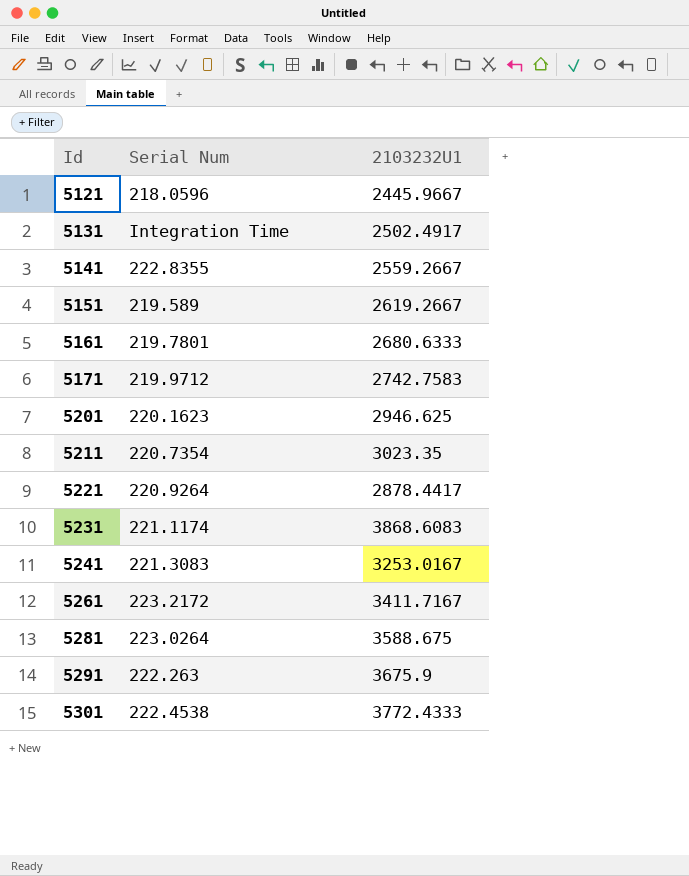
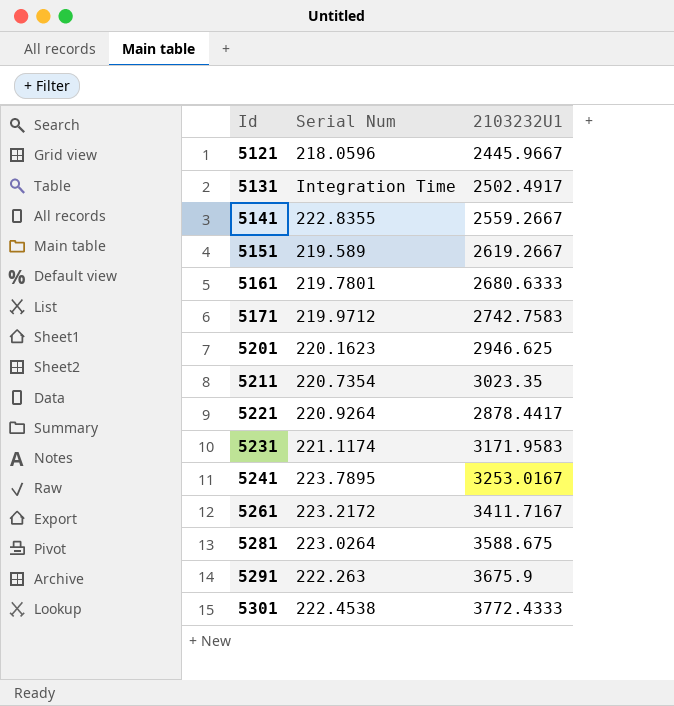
5231 | 2103232U1: 3868.6083 -> 3171.9583
5241 | Serial Num: 221.3083 -> 223.7895

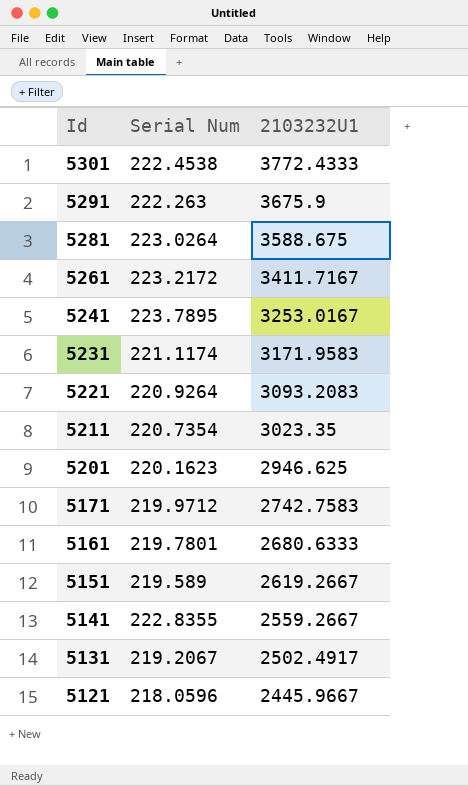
row order: Id ascending -> Id descending
5221 | 2103232U1: 2878.4417 -> 3093.2083
5131 | Serial Num: Integration Time -> 219.2067

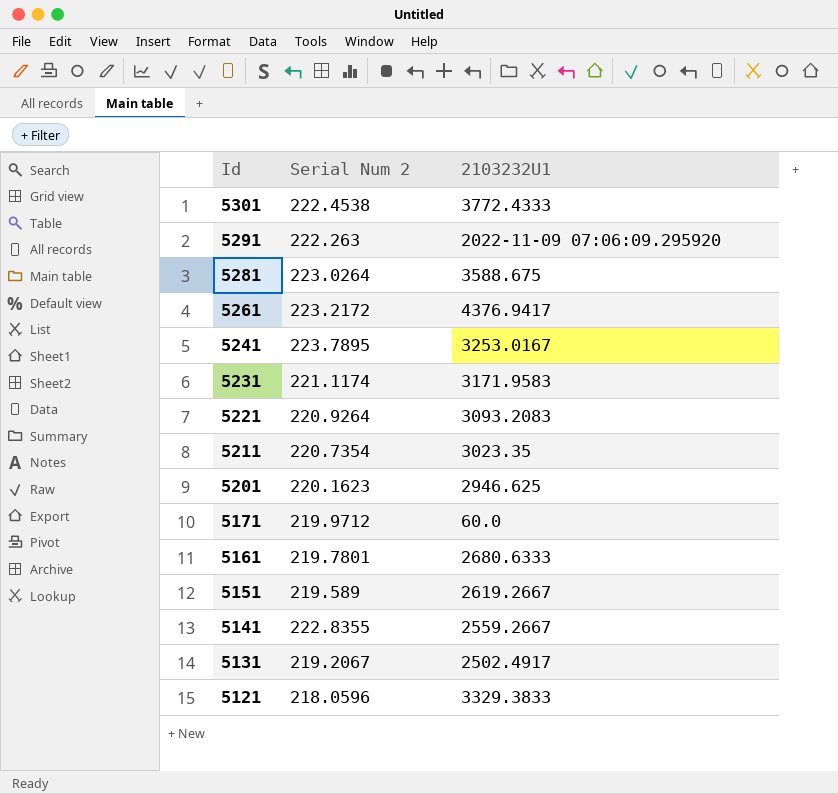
column name: Serial Num -> Serial Num 2
5291 | 2103232U1: 3675.9 -> 2022-11-09 07:06:09.295920
5261 | 2103232U1: 3411.7167 -> 4376.9417
5171 | 2103232U1: 2742.7583 -> 60.0
5121 | 2103232U1: 2445.9667 -> 3329.3833

